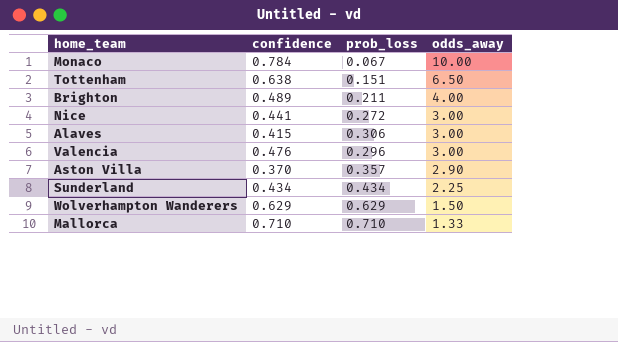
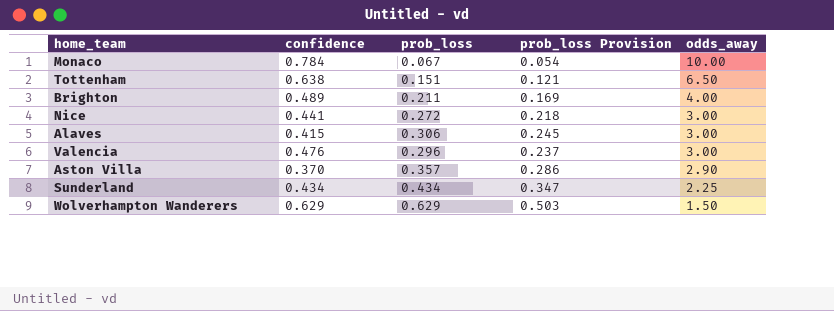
column prob_loss Provision | formula: none -> [prob_loss] * 0.8
row Mallorca: 0.710 | 0.710 | 1.33 -> none

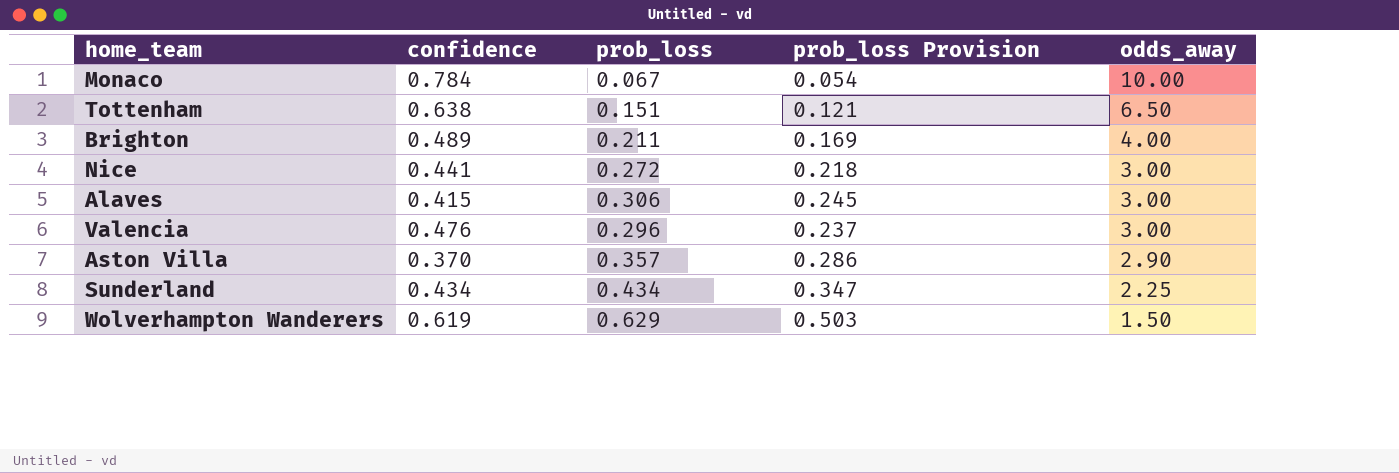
Wolverhampton Wanderers | confidence: 0.629 -> 0.619

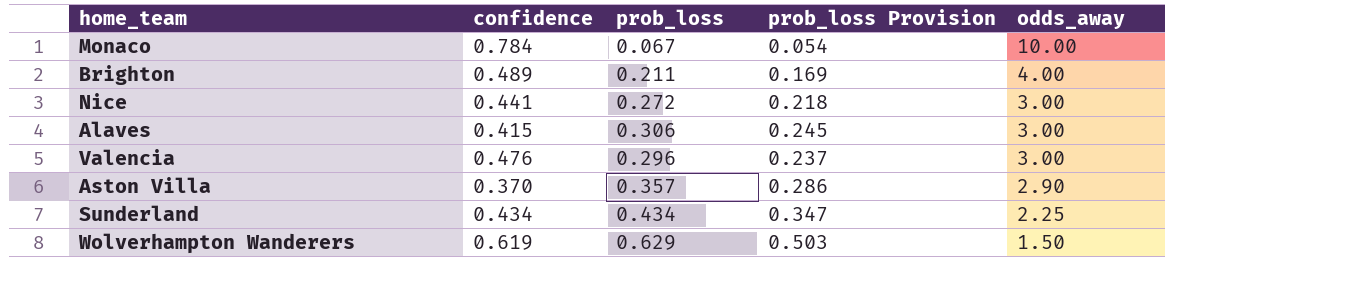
row Tottenham: 0.638 | 0.151 | 0.121 | 6.50 -> none

